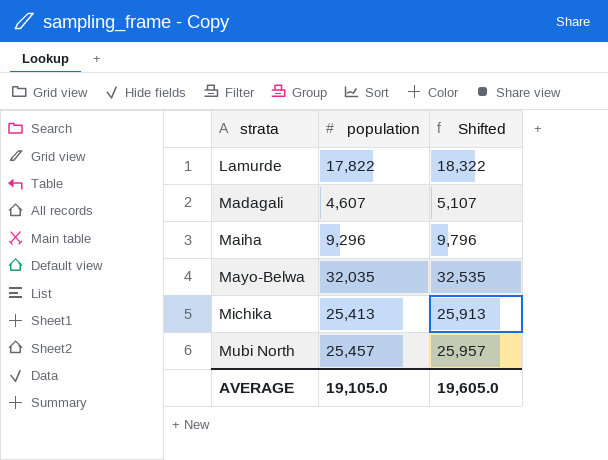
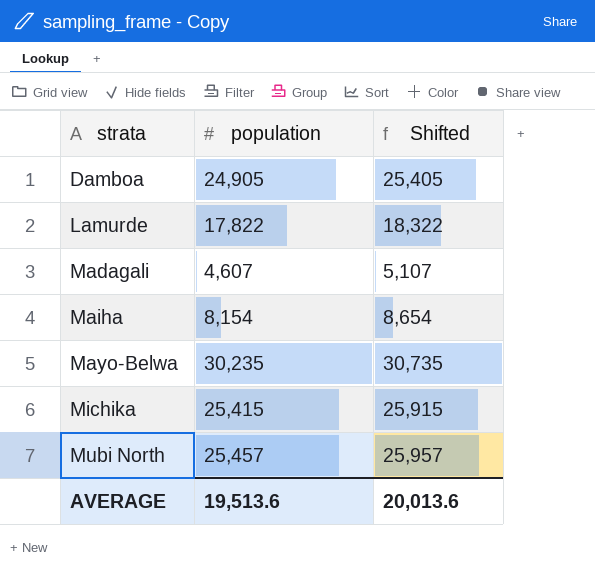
row Damboa: none -> 24,905 | 25,405
Maiha | population: 9,296 -> 8,154
Maiha | Shifted: 9,796 -> 8,654
Mayo-Belwa | population: 32,035 -> 30,235
Mayo-Belwa | Shifted: 32,535 -> 30,735
Michika | population: 25,413 -> 25,415
Michika | Shifted: 25,913 -> 25,915
AVERAGE | population: 19,105.0 -> 19,513.6
AVERAGE | Shifted: 19,605.0 -> 20,013.6

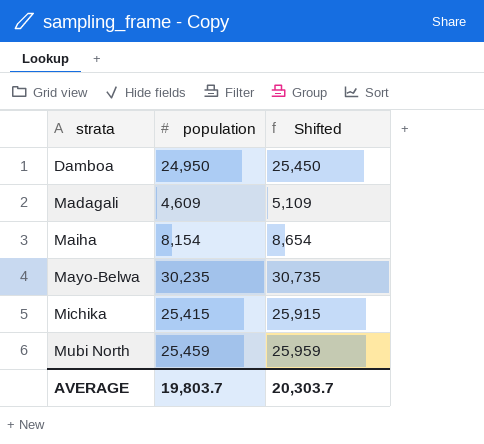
row Lamurde: 17,822 | 18,322 -> none
Damboa | population: 24,905 -> 24,950
Damboa | Shifted: 25,405 -> 25,450
Madagali | population: 4,607 -> 4,609
Madagali | Shifted: 5,107 -> 5,109
Mubi North | population: 25,457 -> 25,459
Mubi North | Shifted: 25,957 -> 25,959
AVERAGE | population: 19,513.6 -> 19,803.7
AVERAGE | Shifted: 20,013.6 -> 20,303.7

